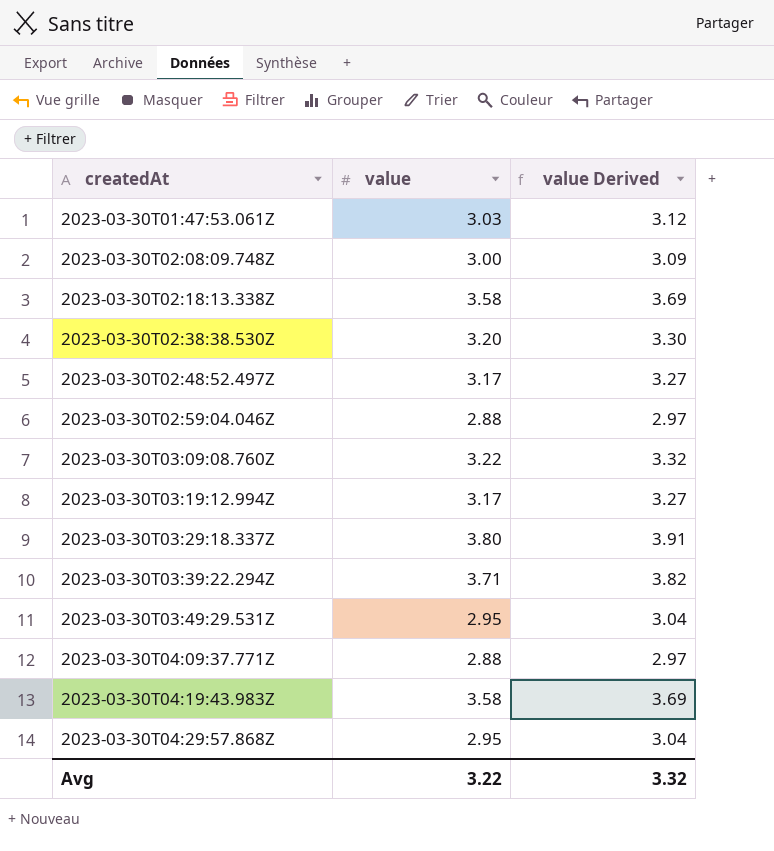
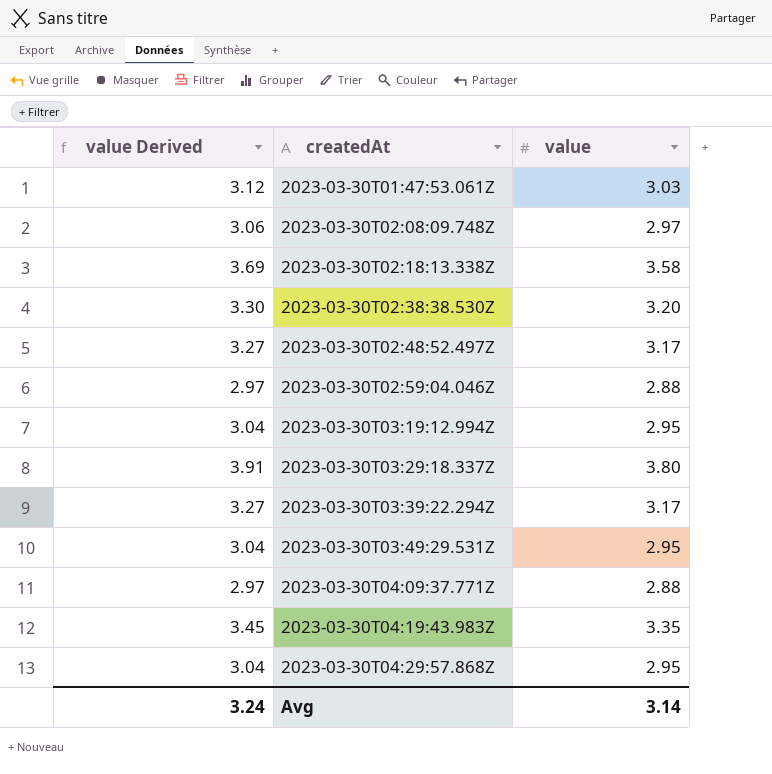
column value Derived | position: 3 -> 1
row 2023-03-30T03:09:08.760Z: 3.22 | 3.32 -> none
2023-03-30T02:08:09.748Z | value Derived: 3.09 -> 3.06
2023-03-30T02:08:09.748Z | value: 3.00 -> 2.97
2023-03-30T03:19:12.994Z | value Derived: 3.27 -> 3.04
2023-03-30T03:19:12.994Z | value: 3.17 -> 2.95
2023-03-30T03:39:22.294Z | value Derived: 3.82 -> 3.27
2023-03-30T03:39:22.294Z | value: 3.71 -> 3.17
2023-03-30T04:19:43.983Z | value Derived: 3.69 -> 3.45
2023-03-30T04:19:43.983Z | value: 3.58 -> 3.35
Avg | value Derived: 3.32 -> 3.24
Avg | value: 3.22 -> 3.14

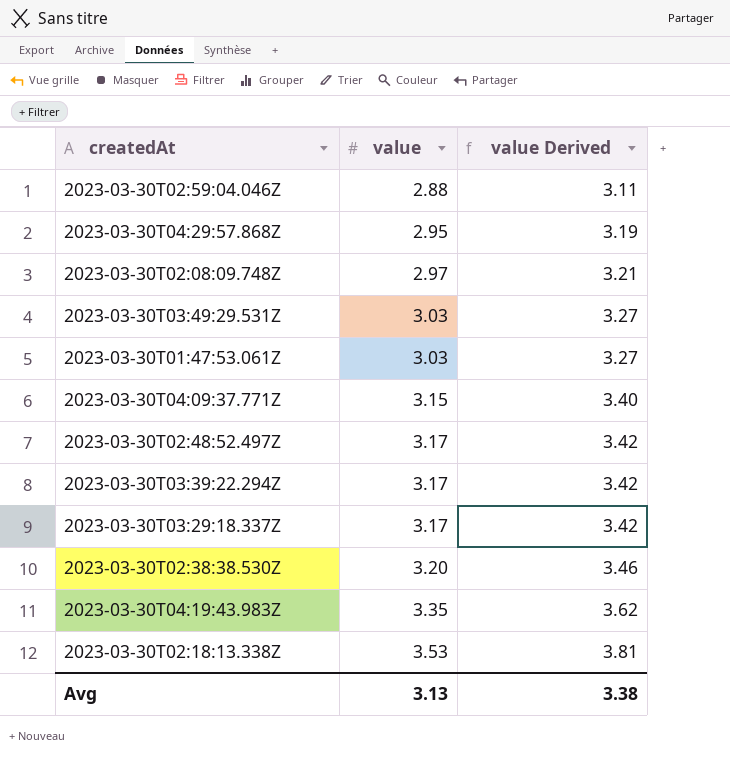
row order: createdAt ascending -> value ascending
column value Derived | formula: [value] * 1.03 -> [value] * 1.08
column value Derived | position: 1 -> 3
row 2023-03-30T03:19:12.994Z: 3.04 | 2.95 -> none
2023-03-30T03:49:29.531Z | value: 2.95 -> 3.03
2023-03-30T04:09:37.771Z | value: 2.88 -> 3.15
2023-03-30T03:29:18.337Z | value: 3.80 -> 3.17
2023-03-30T02:18:13.338Z | value: 3.58 -> 3.53
Avg | value: 3.14 -> 3.13
Avg | value Derived: 3.24 -> 3.38

